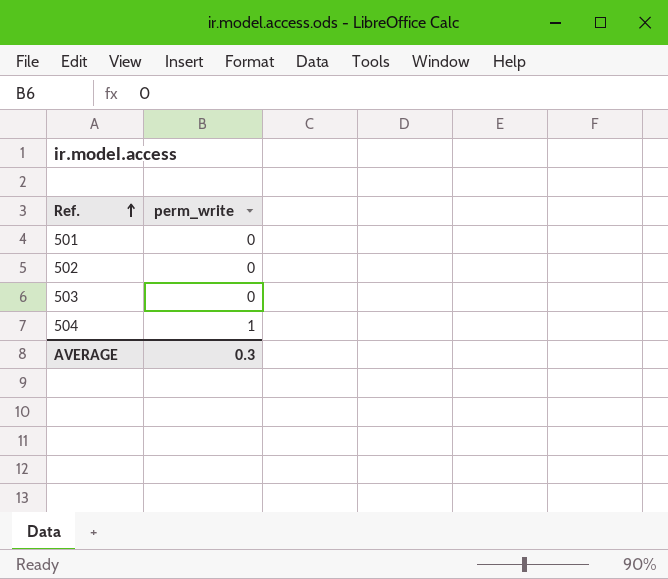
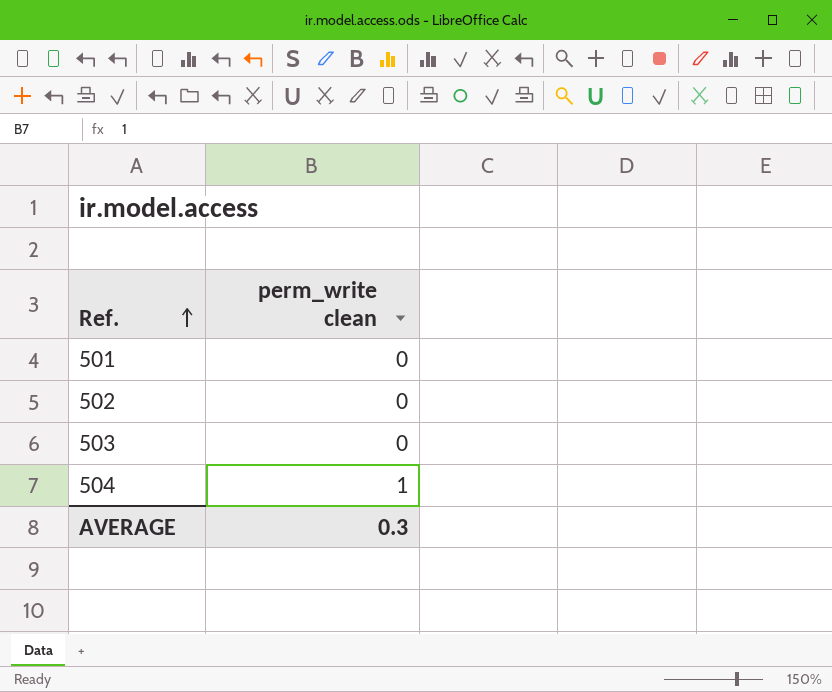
column name: perm_write -> perm_write clean

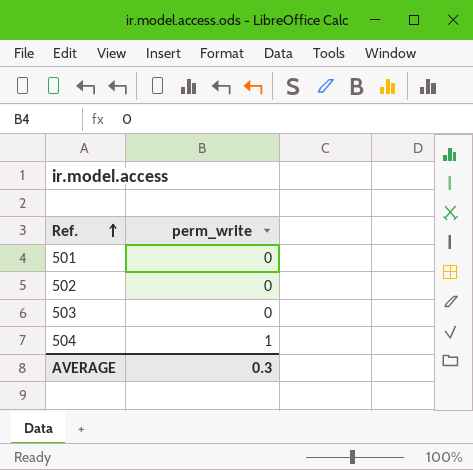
column name: perm_write clean -> perm_write

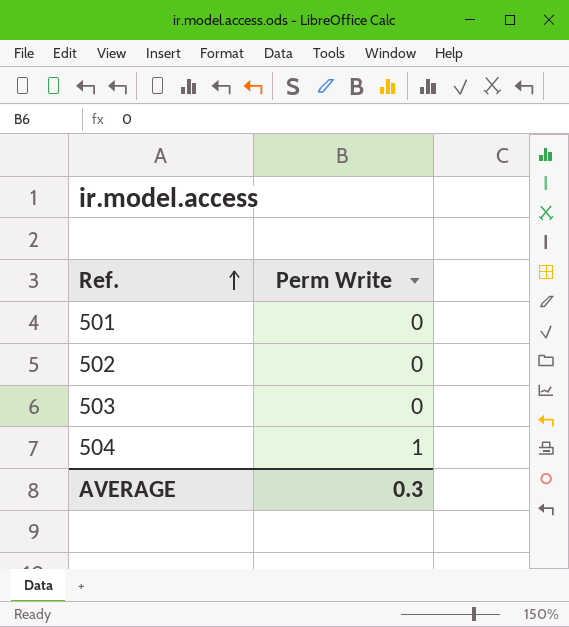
column name: perm_write -> Perm Write

